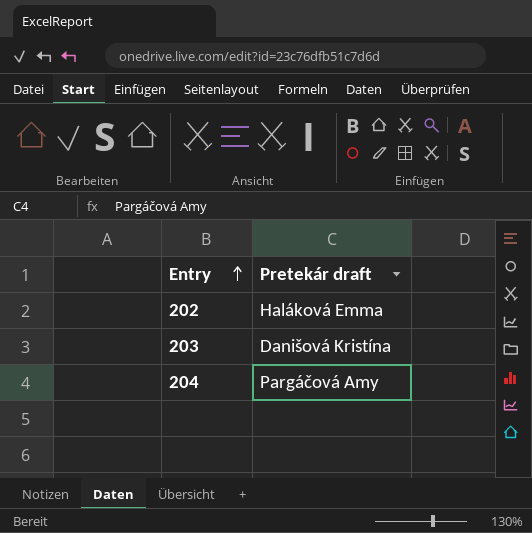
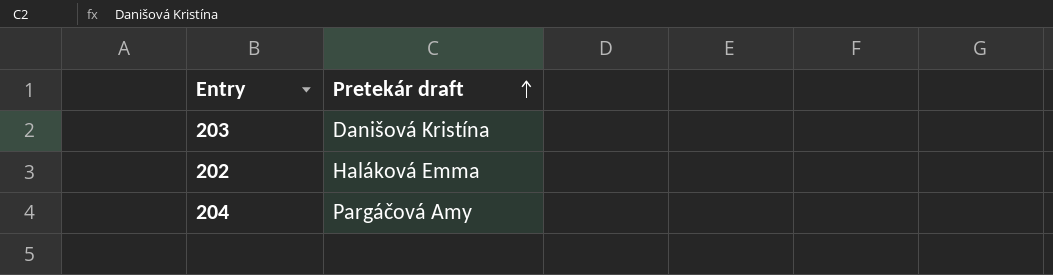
row order: Entry ascending -> Pretekár draft ascending

